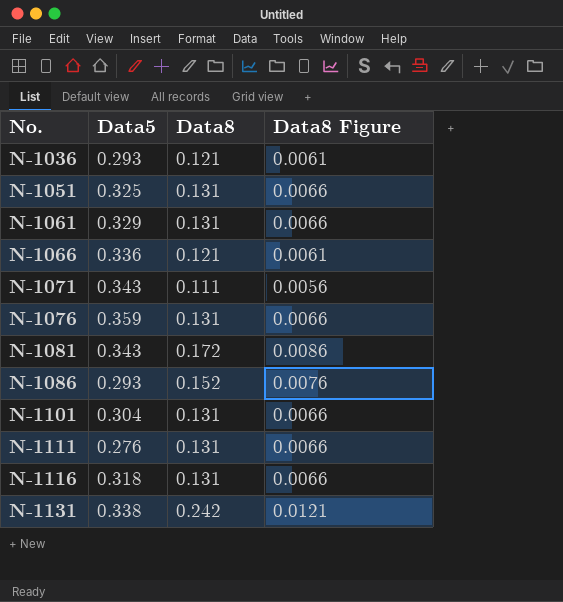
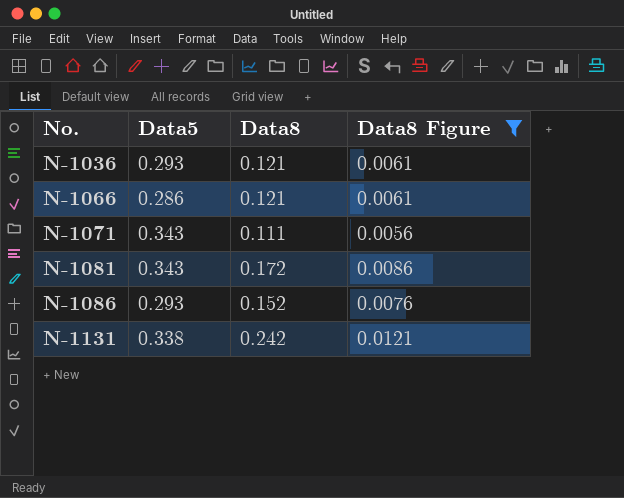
filter: none -> Data8 Figure != 0.0066
N-1066 | Data5: 0.336 -> 0.286

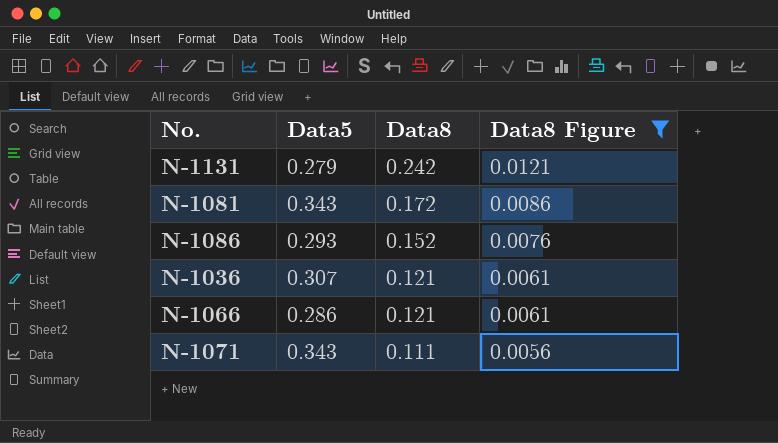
row order: No. ascending -> Data8 descending
N-1131 | Data5: 0.338 -> 0.279
N-1036 | Data5: 0.293 -> 0.307

